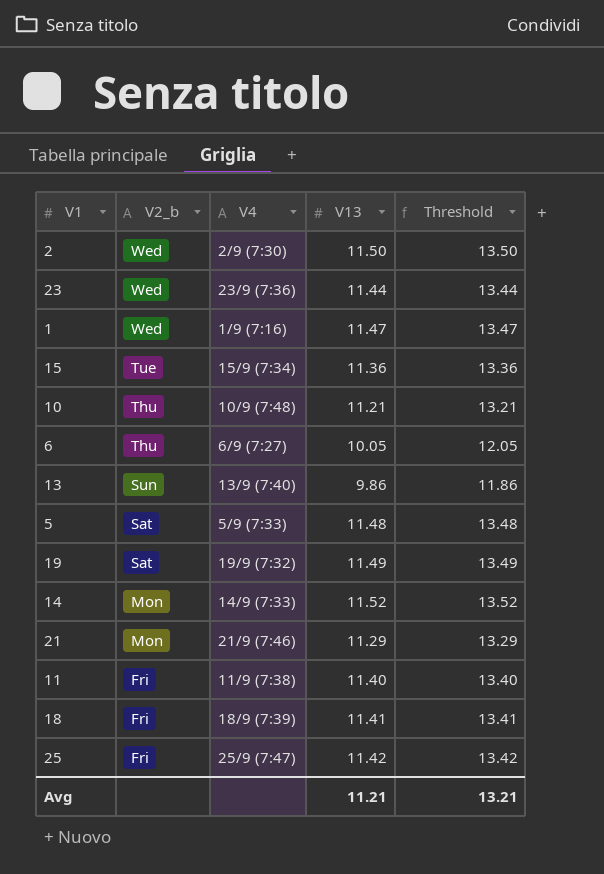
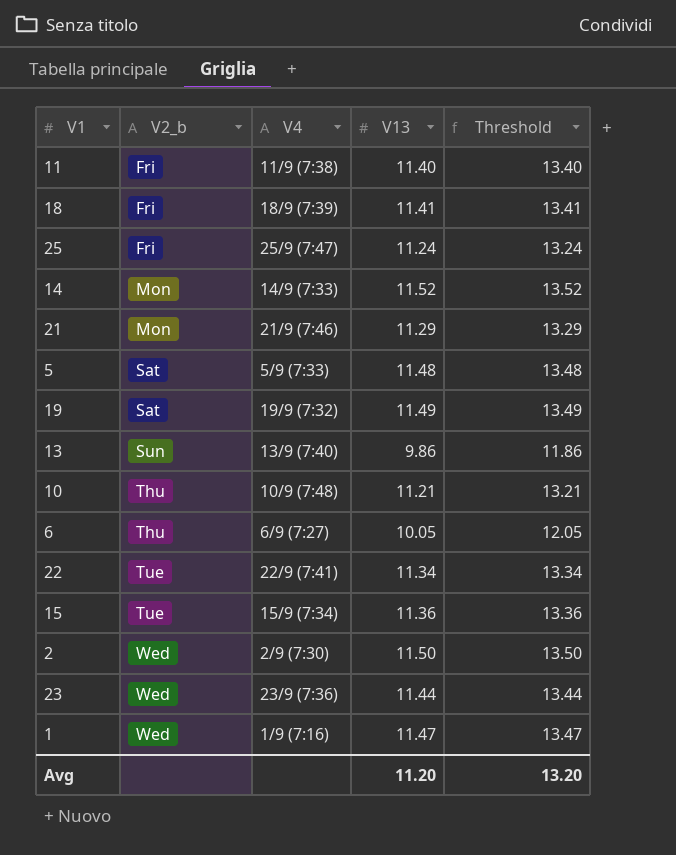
row order: V2_b descending -> V2_b ascending
25 | V13: 11.42 -> 11.24
25 | Threshold: 13.42 -> 13.24
row 22: none -> Tue | 22/9 (7:41) | 11.34 | 13.34
Avg | V13: 11.21 -> 11.20
Avg | Threshold: 13.21 -> 13.20

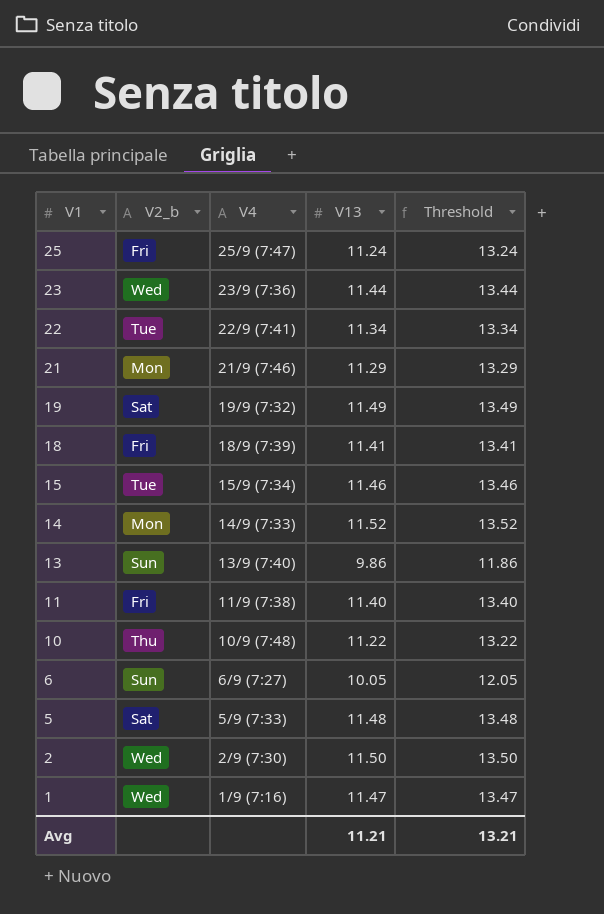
row order: V2_b ascending -> V1 descending
15 | V13: 11.36 -> 11.46
15 | Threshold: 13.36 -> 13.46
10 | V13: 11.21 -> 11.22
10 | Threshold: 13.21 -> 13.22
6 | V2_b: Thu -> Sun
Avg | V13: 11.20 -> 11.21
Avg | Threshold: 13.20 -> 13.21

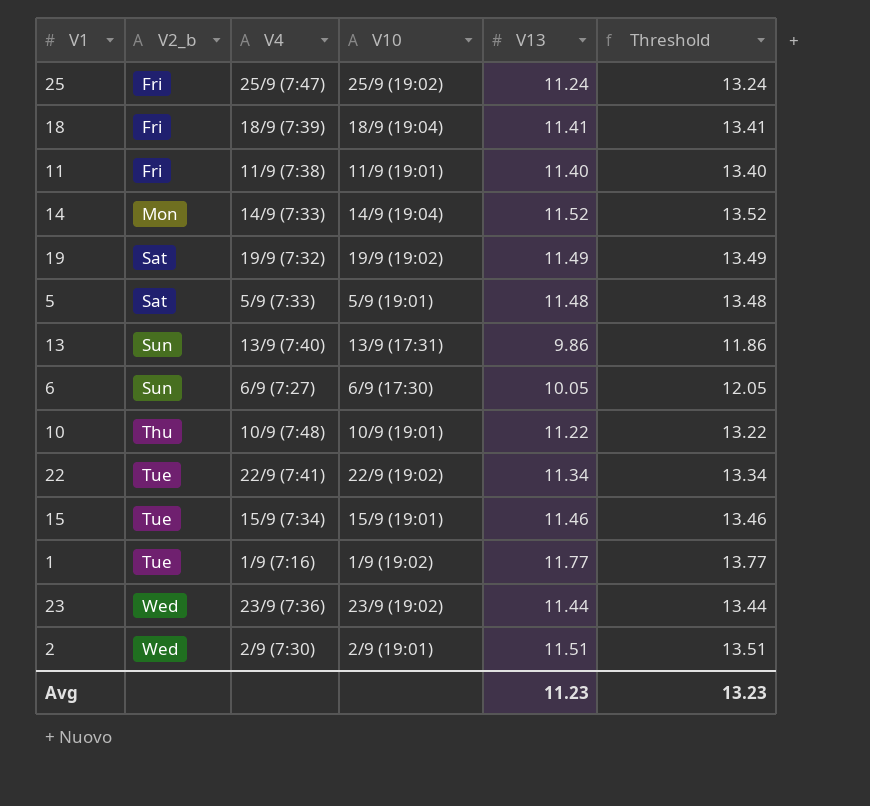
row order: V1 descending -> V2_b ascending
column V10 | position: none -> 4
row 21: Mon | 21/9 (7:46) | 11.29 | 13.29 -> none
1 | V2_b: Wed -> Tue
1 | V13: 11.47 -> 11.77
1 | Threshold: 13.47 -> 13.77
2 | V13: 11.50 -> 11.51
2 | Threshold: 13.50 -> 13.51
Avg | V13: 11.21 -> 11.23
Avg | Threshold: 13.21 -> 13.23

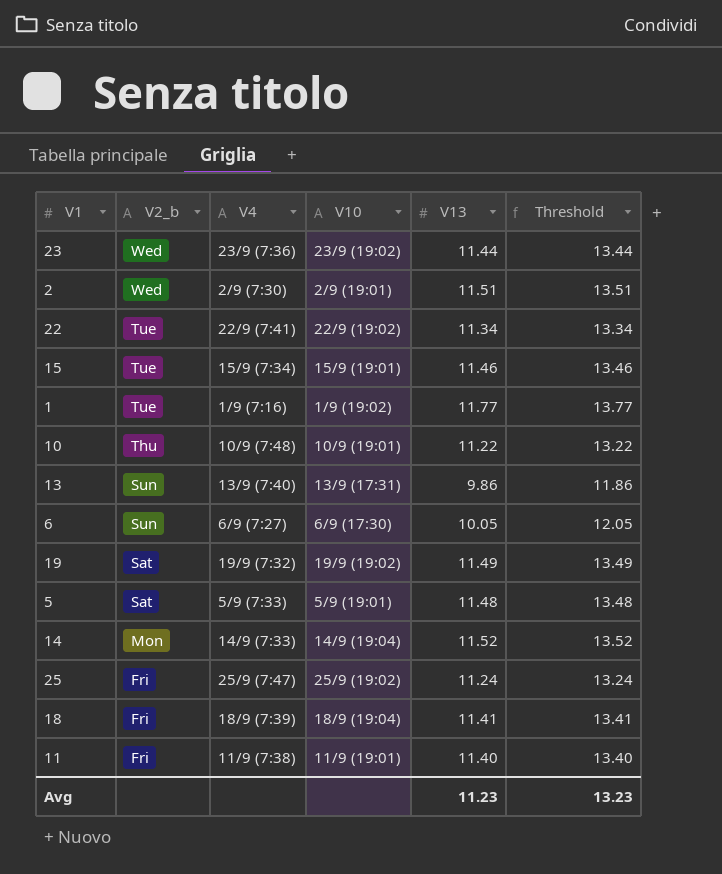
row order: V2_b ascending -> V2_b descending

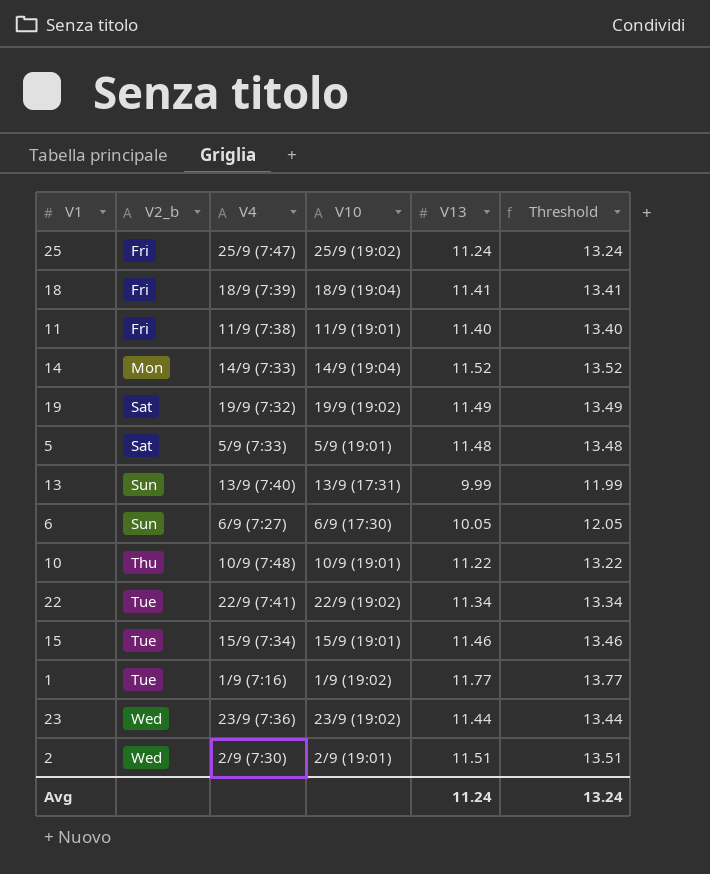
row order: V2_b descending -> V2_b ascending
13 | V13: 9.86 -> 9.99
13 | Threshold: 11.86 -> 11.99
Avg | V13: 11.23 -> 11.24
Avg | Threshold: 13.23 -> 13.24

